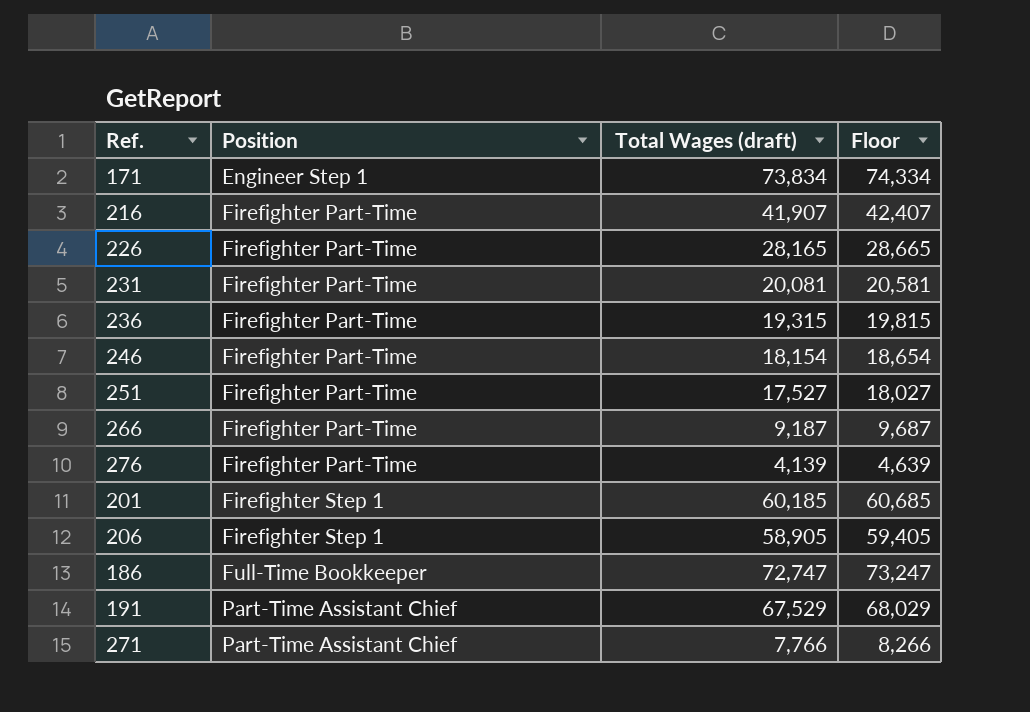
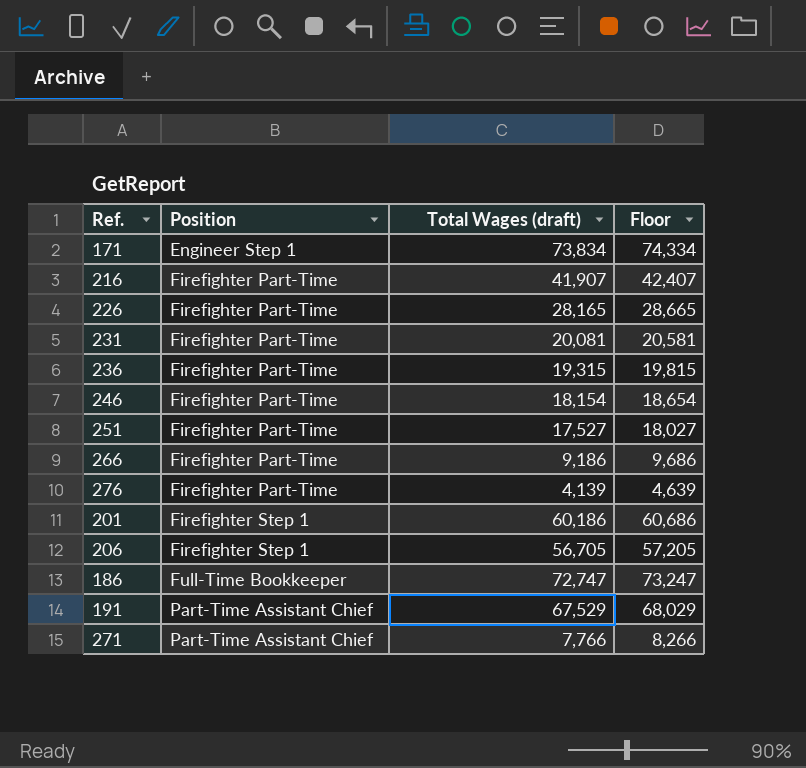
266 | Total Wages (draft): 9,187 -> 9,186
266 | Floor: 9,687 -> 9,686
201 | Total Wages (draft): 60,185 -> 60,186
201 | Floor: 60,685 -> 60,686
206 | Total Wages (draft): 58,905 -> 56,705
206 | Floor: 59,405 -> 57,205

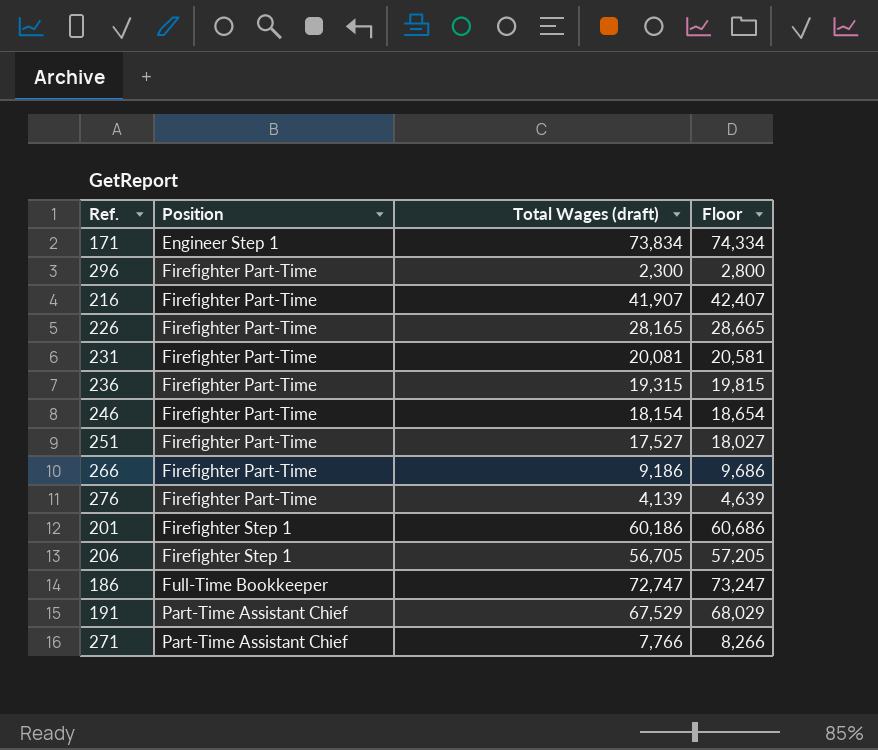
row 296: none -> Firefighter Part-Time | 2,300 | 2,800

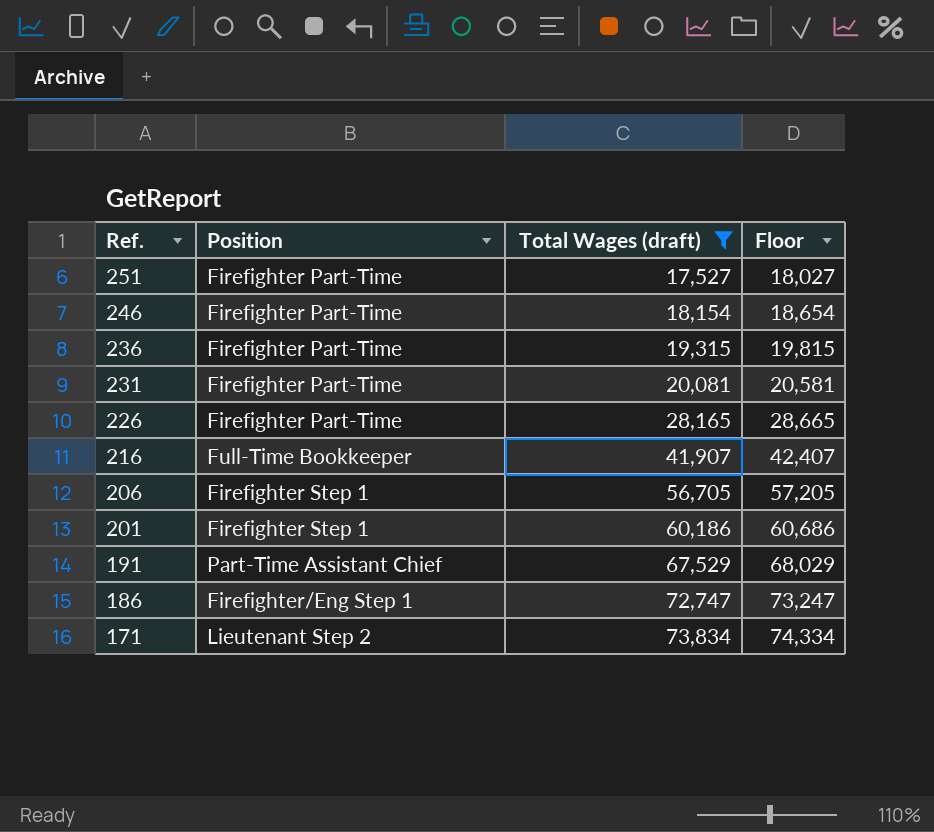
filter: none -> Total Wages (draft) >= 17,527
row order: Position ascending -> Ref. descending
216 | Position: Firefighter Part-Time -> Full-Time Bookkeeper
186 | Position: Full-Time Bookkeeper -> Firefighter/Eng Step 1
171 | Position: Engineer Step 1 -> Lieutenant Step 2

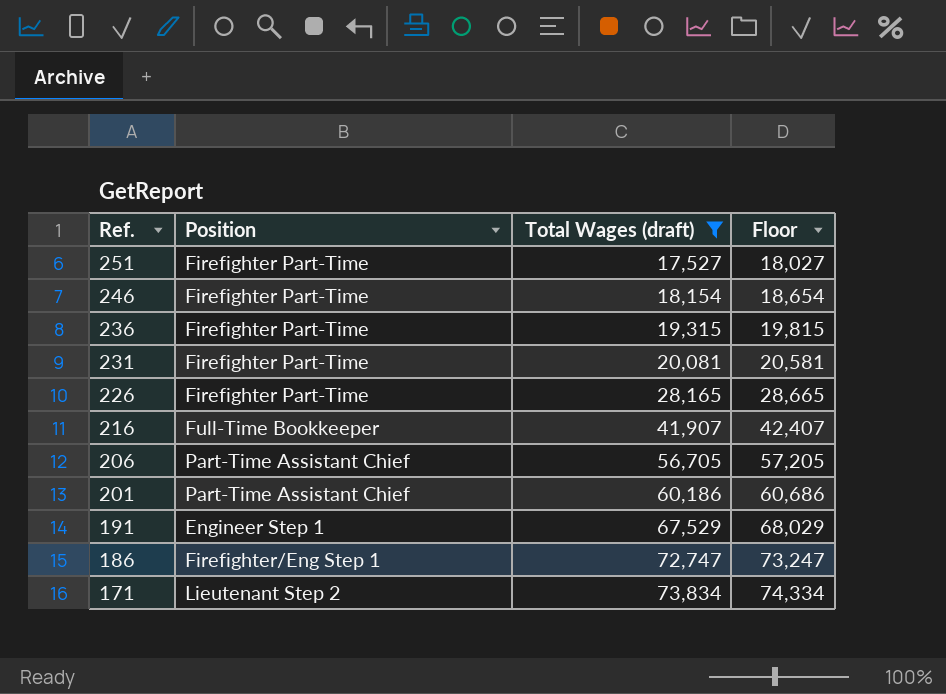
206 | Position: Firefighter Step 1 -> Part-Time Assistant Chief
201 | Position: Firefighter Step 1 -> Part-Time Assistant Chief
191 | Position: Part-Time Assistant Chief -> Engineer Step 1

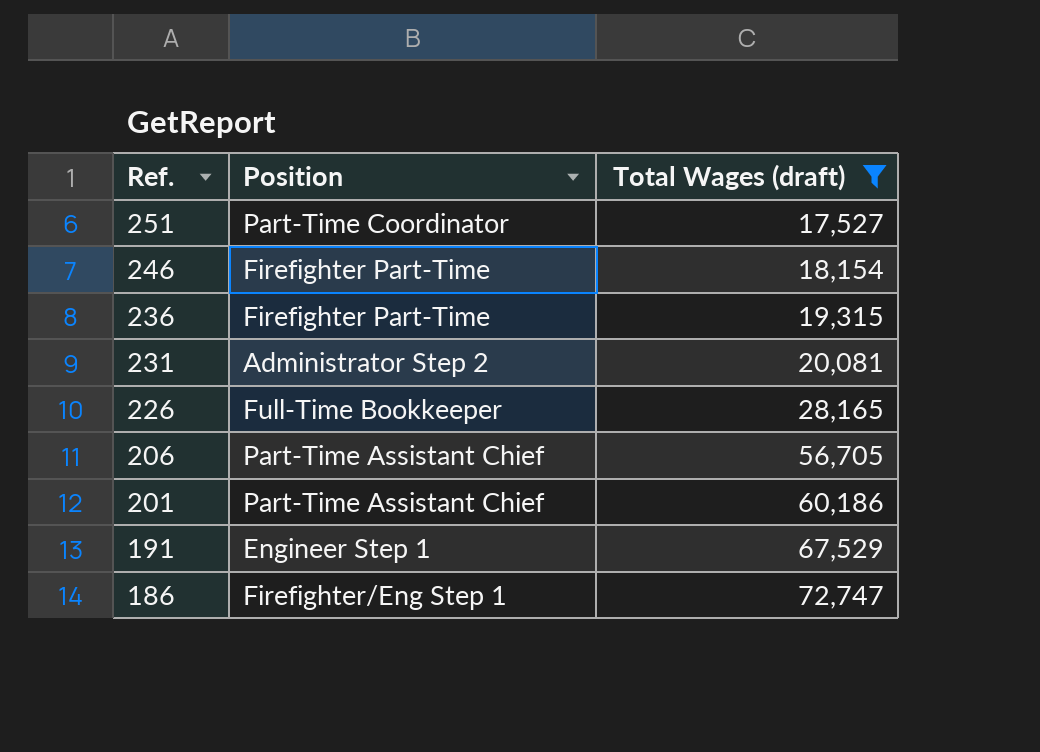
column Floor | formula: [Total Wages (draft)] + 500 -> none
row 216: Full-Time Bookkeeper | 41,907 | 42,407 -> none
row 171: Lieutenant Step 2 | 73,834 | 74,334 -> none
251 | Position: Firefighter Part-Time -> Part-Time Coordinator
231 | Position: Firefighter Part-Time -> Administrator Step 2
226 | Position: Firefighter Part-Time -> Full-Time Bookkeeper

